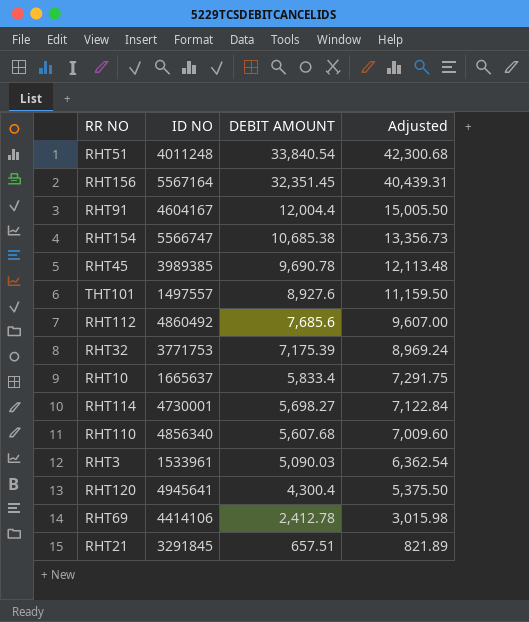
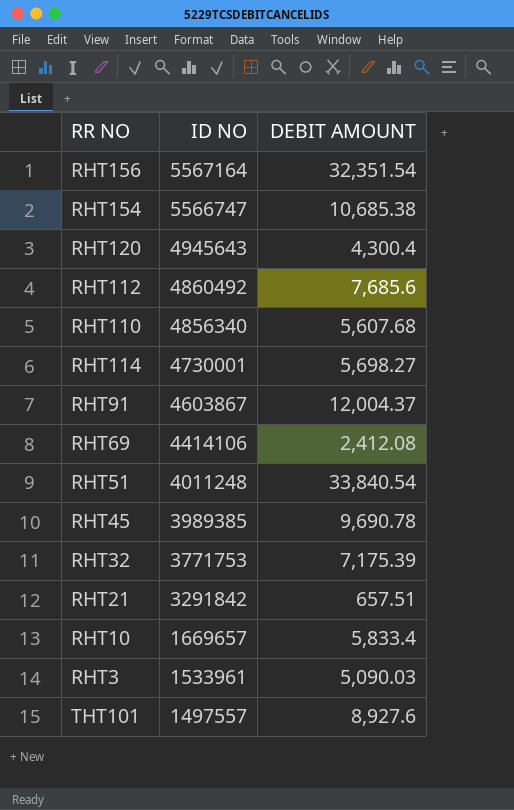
row order: DEBIT AMOUNT descending -> ID NO descending
column Adjusted | formula: [DEBIT AMOUNT] * 1.25 -> none
RHT156 | DEBIT AMOUNT: 32,351.45 -> 32,351.54
RHT120 | ID NO: 4945641 -> 4945643
RHT91 | ID NO: 4604167 -> 4603867
RHT91 | DEBIT AMOUNT: 12,004.4 -> 12,004.37
RHT69 | DEBIT AMOUNT: 2,412.78 -> 2,412.08
RHT21 | ID NO: 3291845 -> 3291842
RHT10 | ID NO: 1665637 -> 1669657

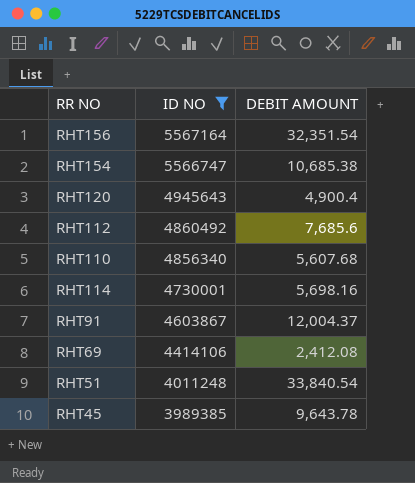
filter: none -> ID NO >= 3989385
RHT120 | DEBIT AMOUNT: 4,300.4 -> 4,900.4
RHT114 | DEBIT AMOUNT: 5,698.27 -> 5,698.16
RHT45 | DEBIT AMOUNT: 9,690.78 -> 9,643.78

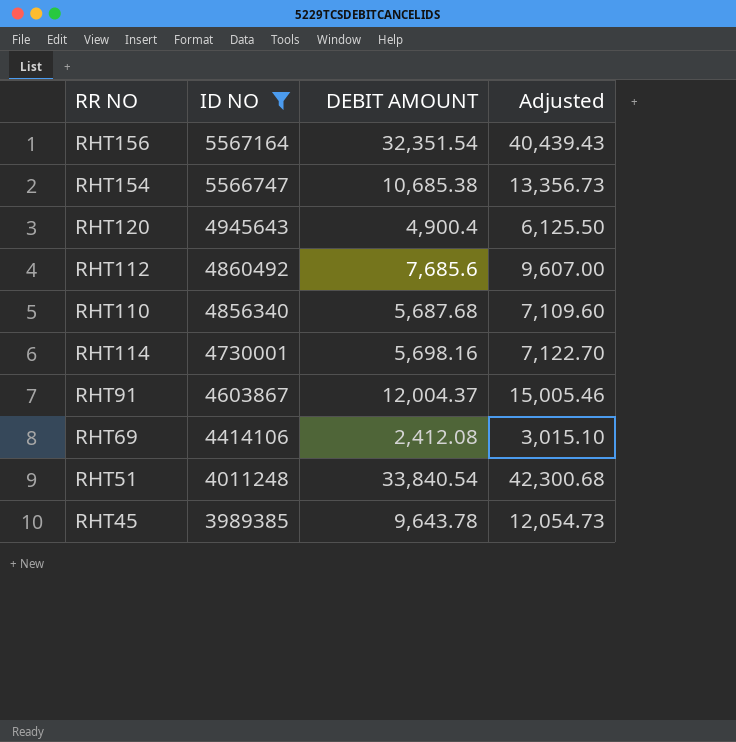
column Adjusted | formula: none -> [DEBIT AMOUNT] * 1.25
RHT110 | DEBIT AMOUNT: 5,607.68 -> 5,687.68

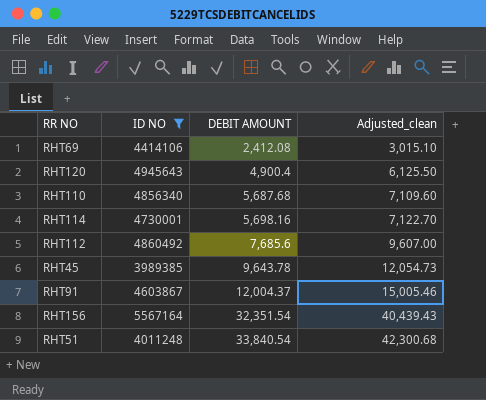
row order: ID NO descending -> DEBIT AMOUNT ascending
column name: Adjusted -> Adjusted_clean
row RHT154: 5566747 | 10,685.38 | 13,356.73 -> none

